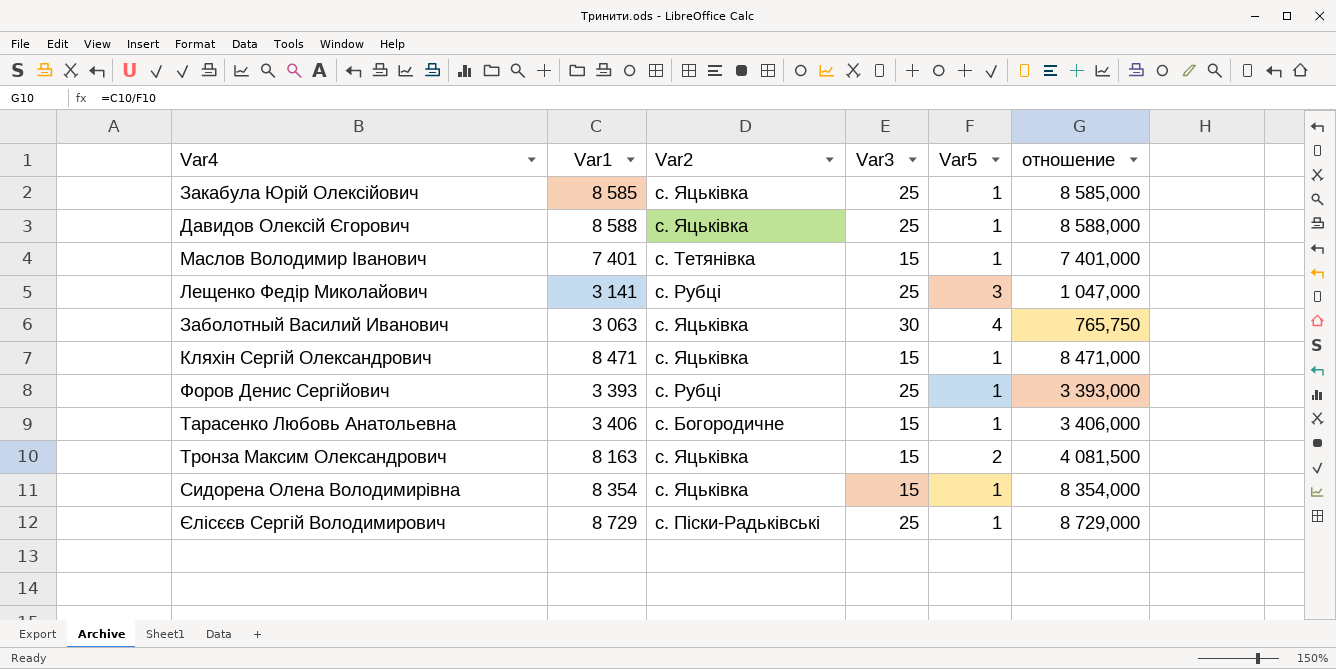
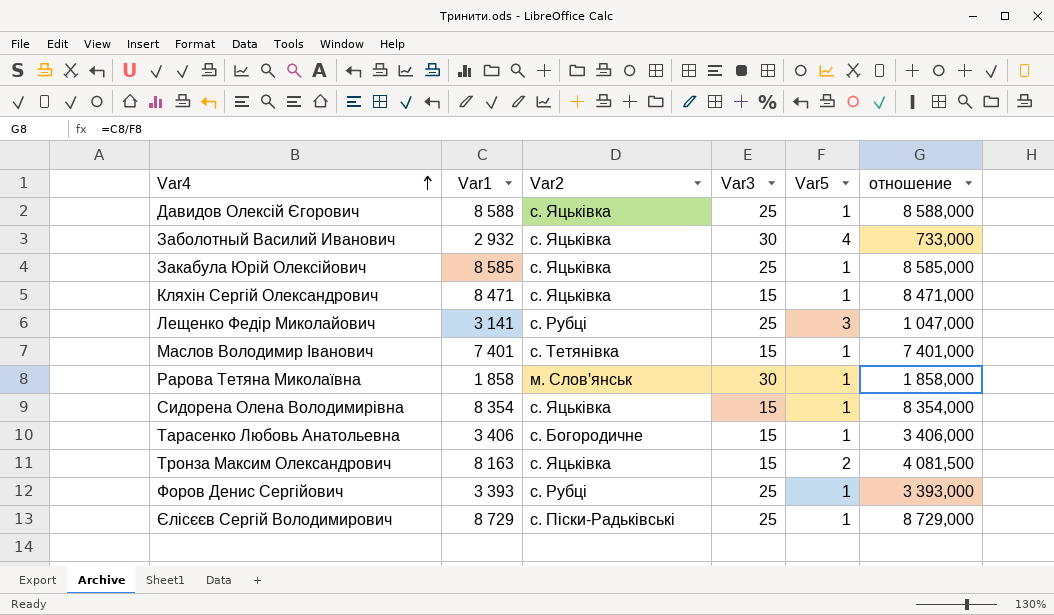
row order: none -> Var4 ascending
Заболотный Василий Иванович | Var1: 3 063 -> 2 932
Заболотный Василий Иванович | отношение: 765,750 -> 733,000
row Рарова Тетяна Миколаївна: none -> 1 858 | м. Слов'янськ | 30 | 1 | 1 858,000

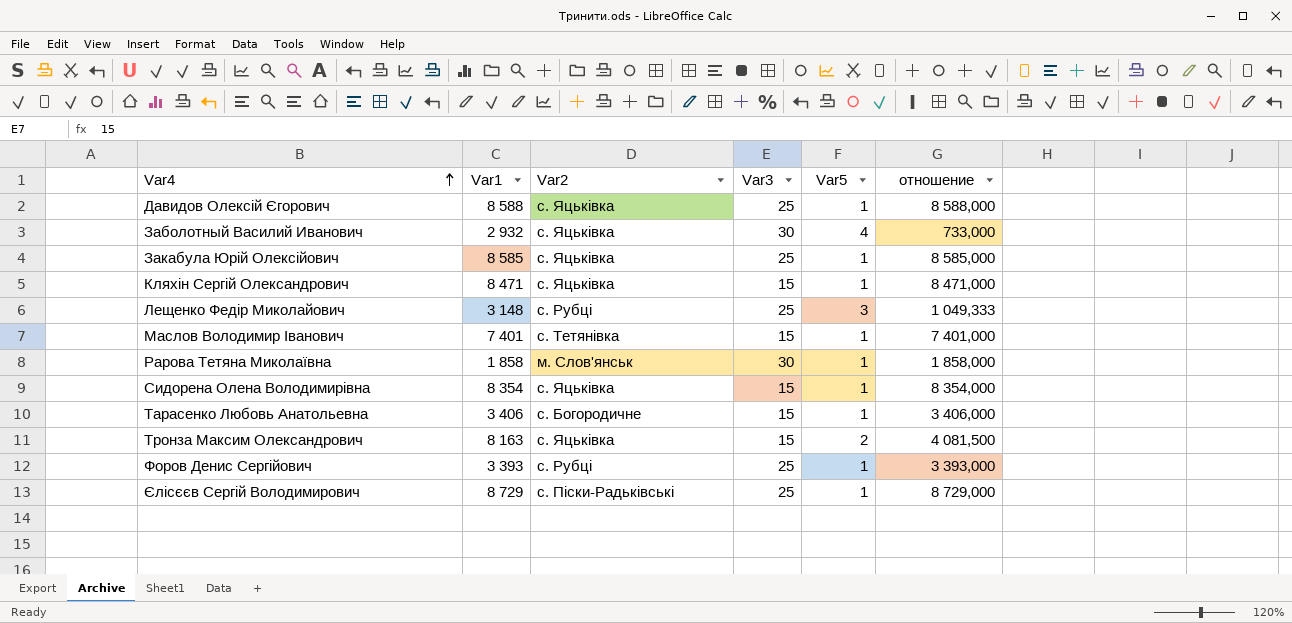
Лещенко Федір Миколайович | Var1: 3 141 -> 3 148
Лещенко Федір Миколайович | отношение: 1 047,000 -> 1 049,333

